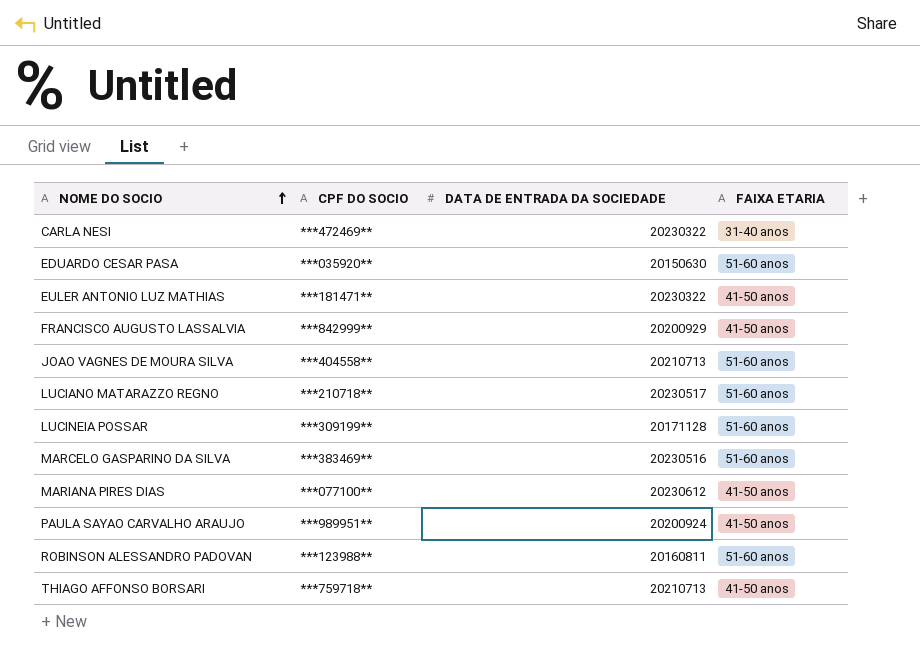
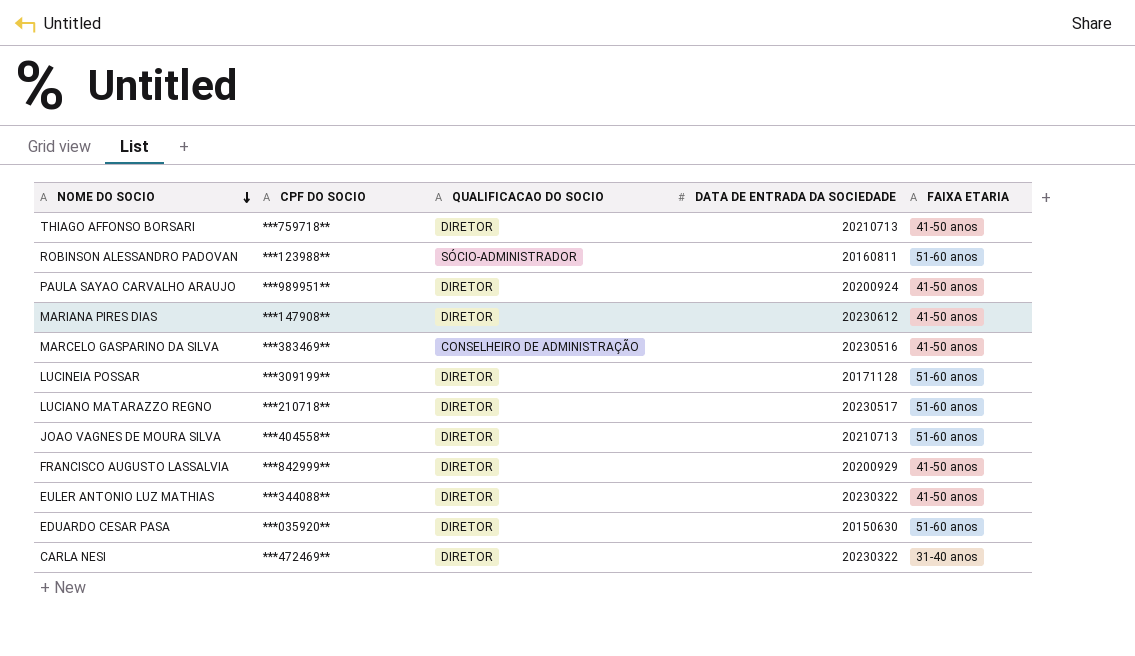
row order: NOME DO SOCIO ascending -> NOME DO SOCIO descending
column QUALIFICACAO DO SOCIO | position: none -> 3
MARIANA PIRES DIAS | CPF DO SOCIO: ***077100** -> ***147908**
MARCELO GASPARINO DA SILVA | FAIXA ETARIA: 51-60 anos -> 41-50 anos
EULER ANTONIO LUZ MATHIAS | CPF DO SOCIO: ***181471** -> ***344088**

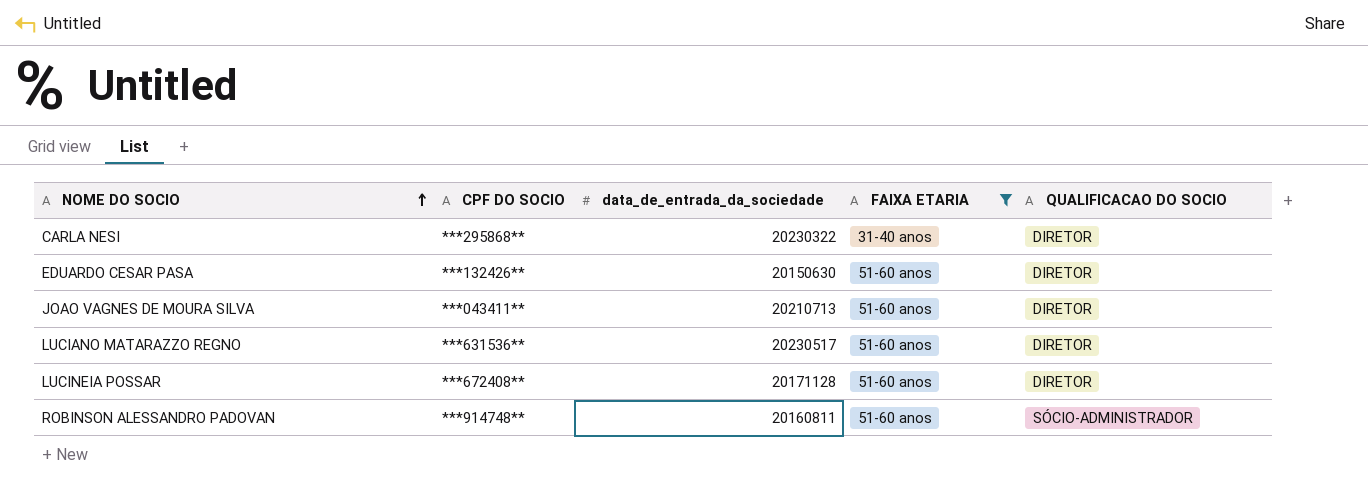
filter: none -> FAIXA ETARIA != 41-50 anos
row order: NOME DO SOCIO descending -> NOME DO SOCIO ascending
column name: DATA DE ENTRADA DA SOCIEDADE -> data_de_entrada_da_sociedade
column QUALIFICACAO DO SOCIO | position: 3 -> 5
CARLA NESI | CPF DO SOCIO: ***472469** -> ***295868**
EDUARDO CESAR PASA | CPF DO SOCIO: ***035920** -> ***132426**
JOAO VAGNES DE MOURA SILVA | CPF DO SOCIO: ***404558** -> ***043411**
LUCIANO MATARAZZO REGNO | CPF DO SOCIO: ***210718** -> ***631536**
LUCINEIA POSSAR | CPF DO SOCIO: ***309199** -> ***672408**
ROBINSON ALESSANDRO PADOVAN | CPF DO SOCIO: ***123988** -> ***914748**

